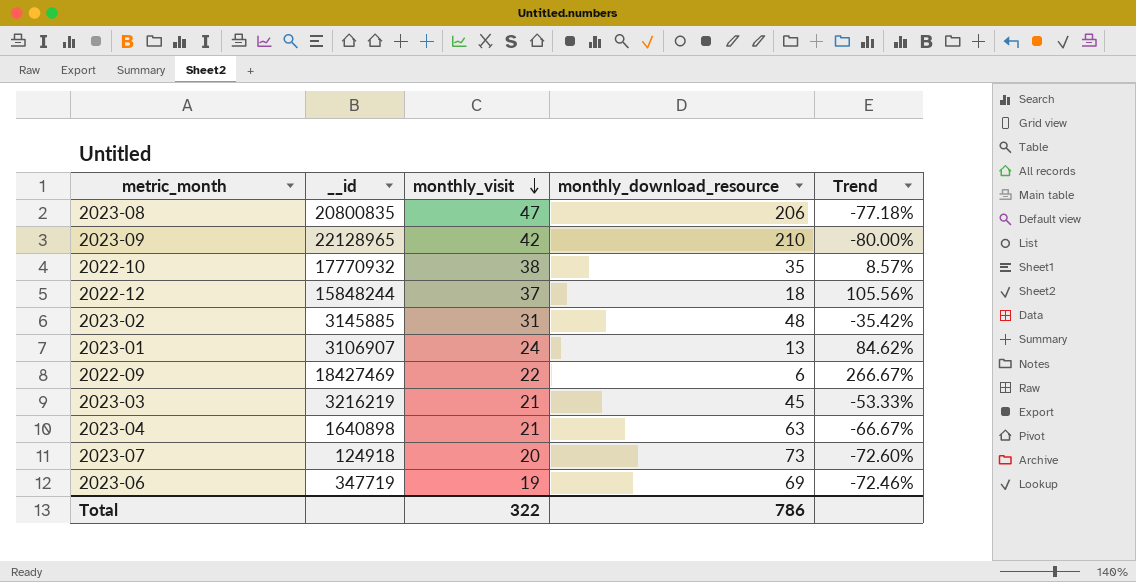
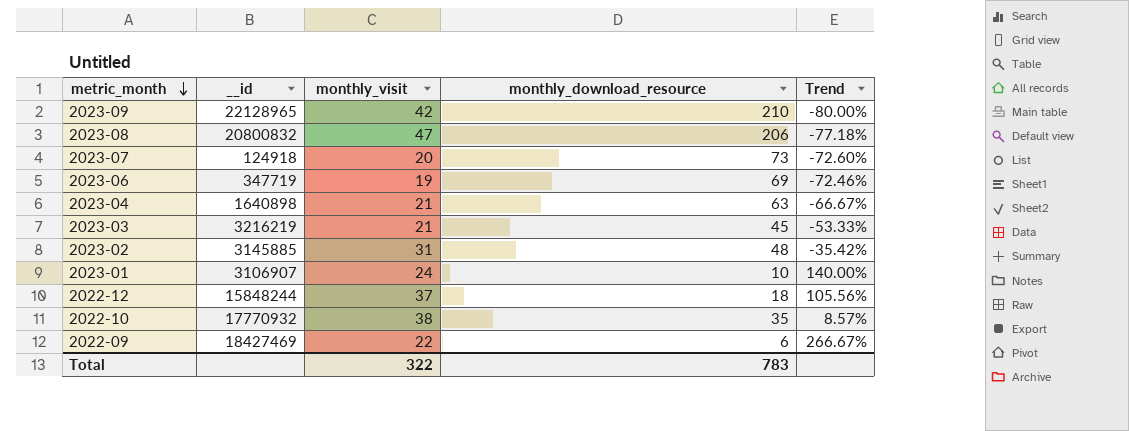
row order: monthly_visit descending -> metric_month descending
2023-08 | __id: 20800835 -> 20800832
2023-01 | monthly_download_resource: 13 -> 10
2023-01 | Trend: 84.62% -> 140.00%
Total | monthly_download_resource: 786 -> 783

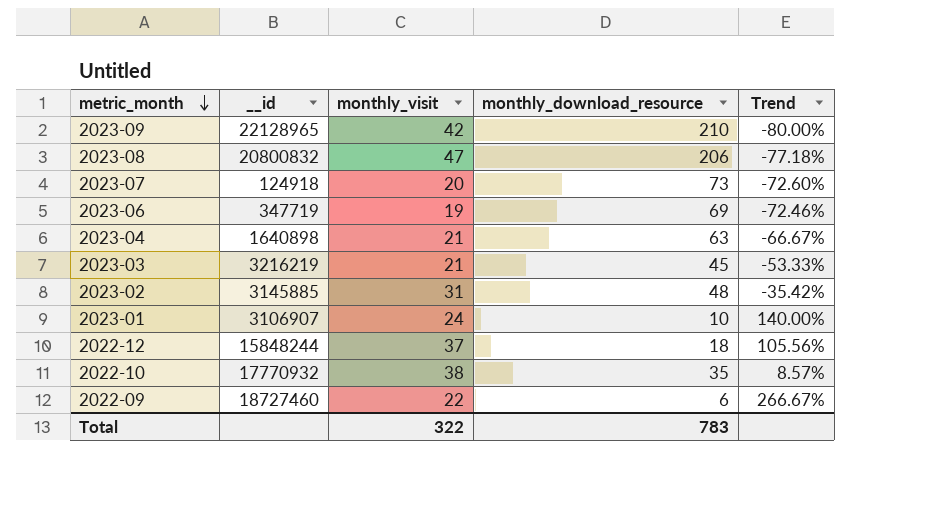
2022-09 | __id: 18427469 -> 18727460

